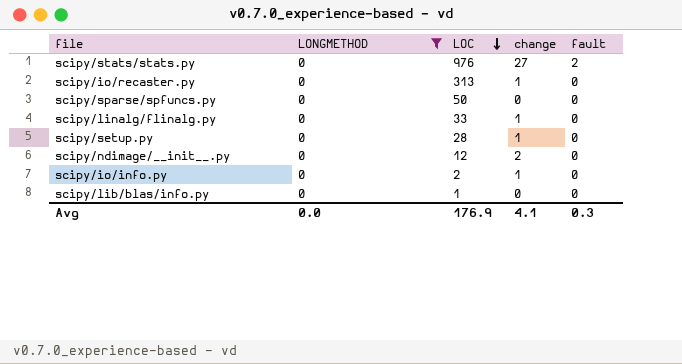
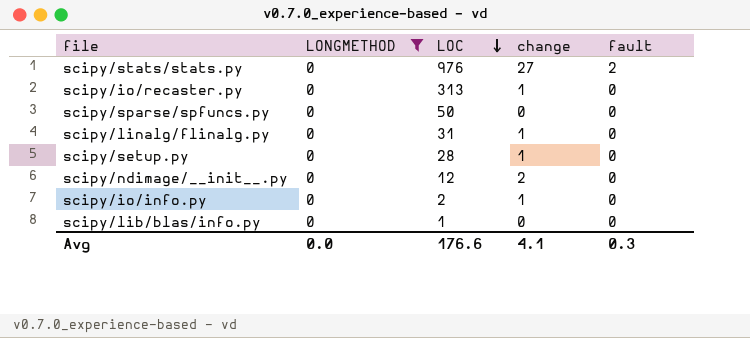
scipy/linalg/flinalg.py | LOC: 33 -> 31
Avg | LOC: 176.9 -> 176.6

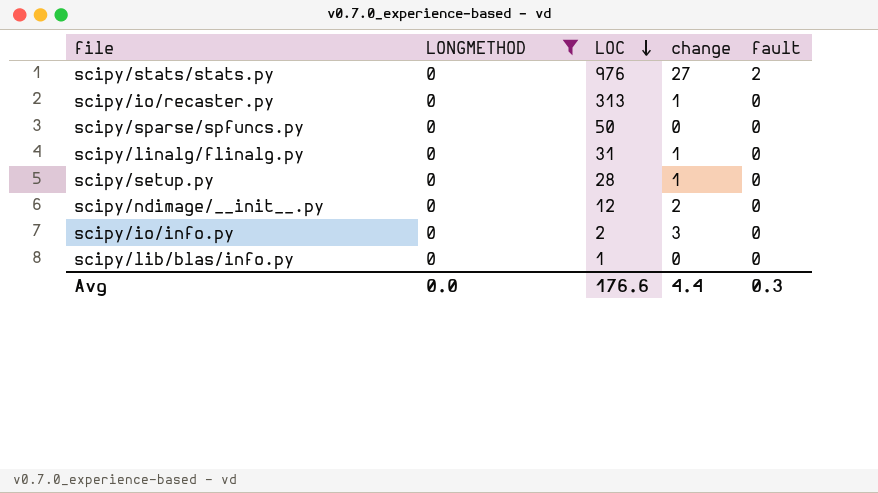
scipy/io/info.py | change: 1 -> 3
Avg | change: 4.1 -> 4.4

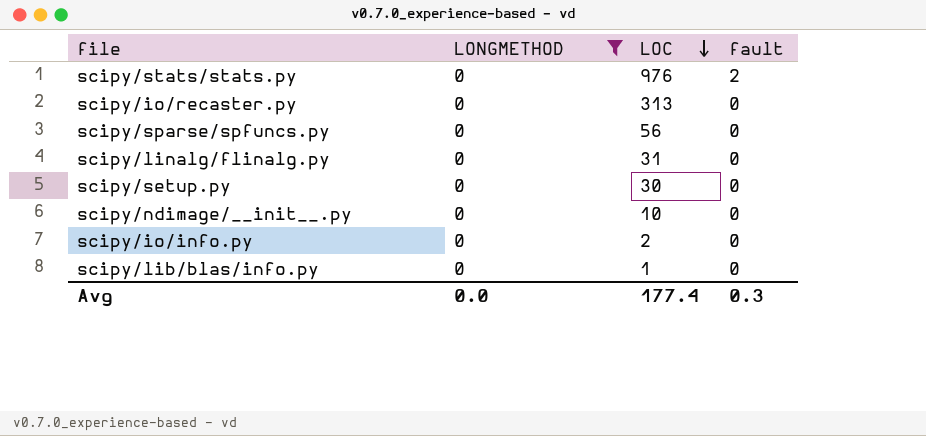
column change | position: 4 -> none
scipy/sparse/spfuncs.py | LOC: 50 -> 56
scipy/setup.py | LOC: 28 -> 30
scipy/ndimage/__init__.py | LOC: 12 -> 10
Avg | LOC: 176.6 -> 177.4

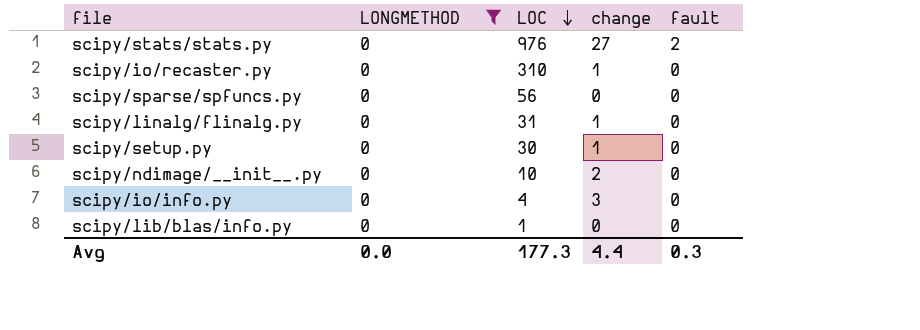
column change | position: none -> 4
scipy/io/recaster.py | LOC: 313 -> 310
scipy/io/info.py | LOC: 2 -> 4
Avg | LOC: 177.4 -> 177.3

